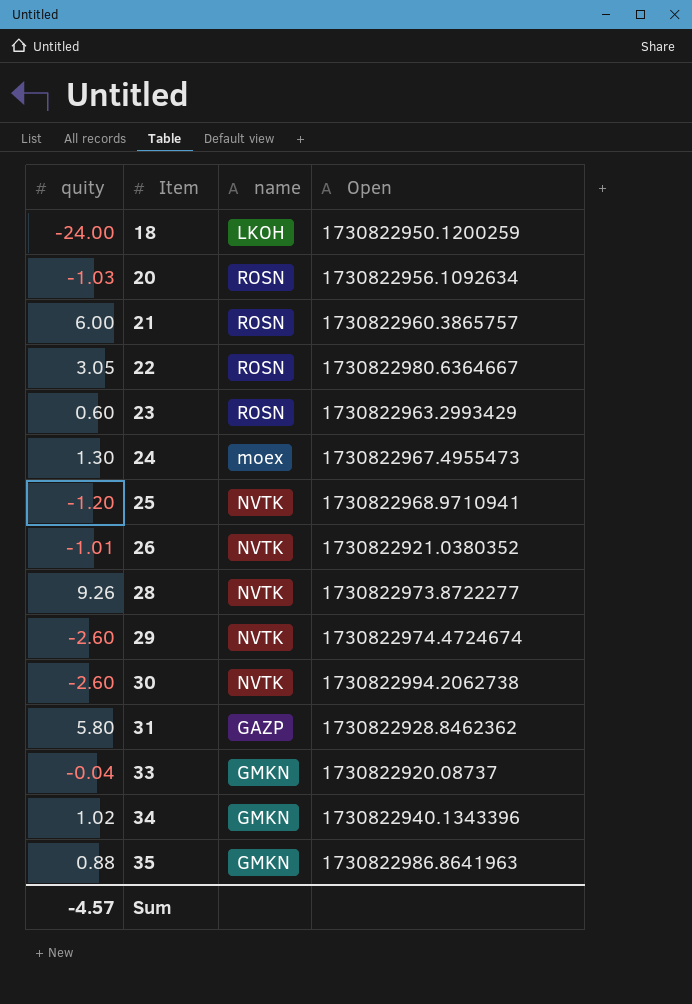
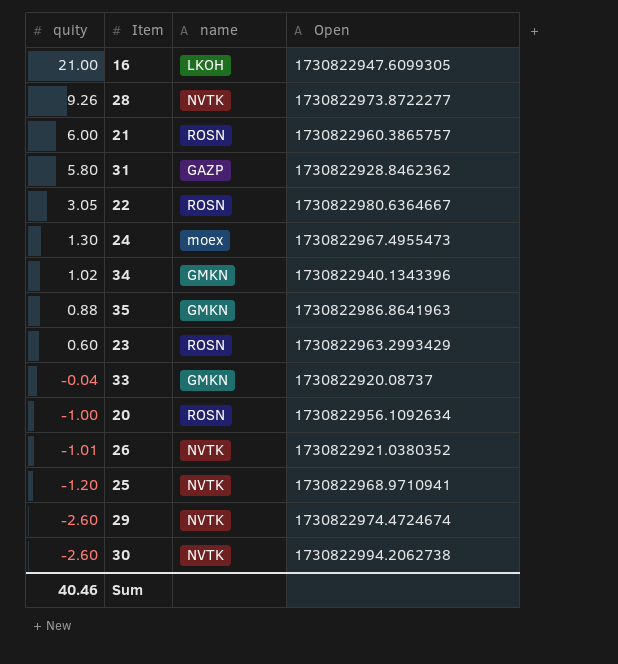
row order: Item ascending -> quity descending
row 18: -24.00 | LKOH | 1730822950.1200259 -> none
row 16: none -> 21.00 | LKOH | 1730822947.6099305
20 | quity: -1.03 -> -1.00
Sum | quity: -4.57 -> 40.46

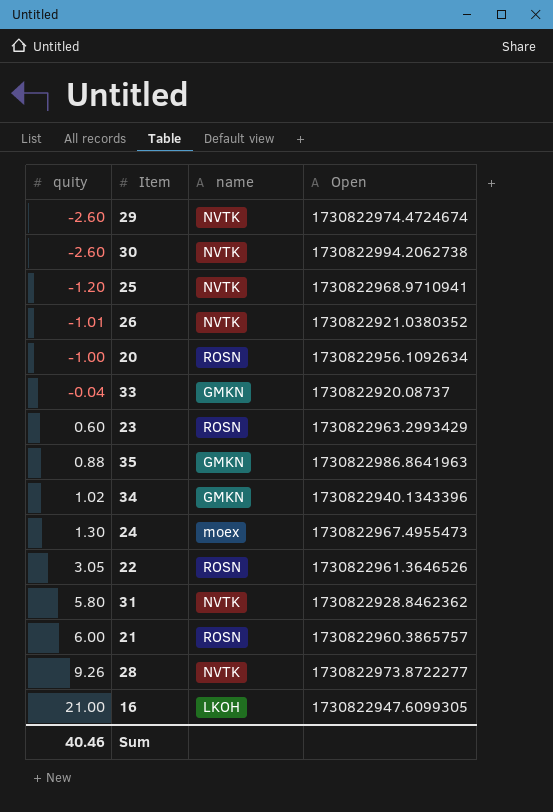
row order: quity descending -> quity ascending
22 | Open: 1730822980.6364667 -> 1730822961.3646526
31 | name: GAZP -> NVTK

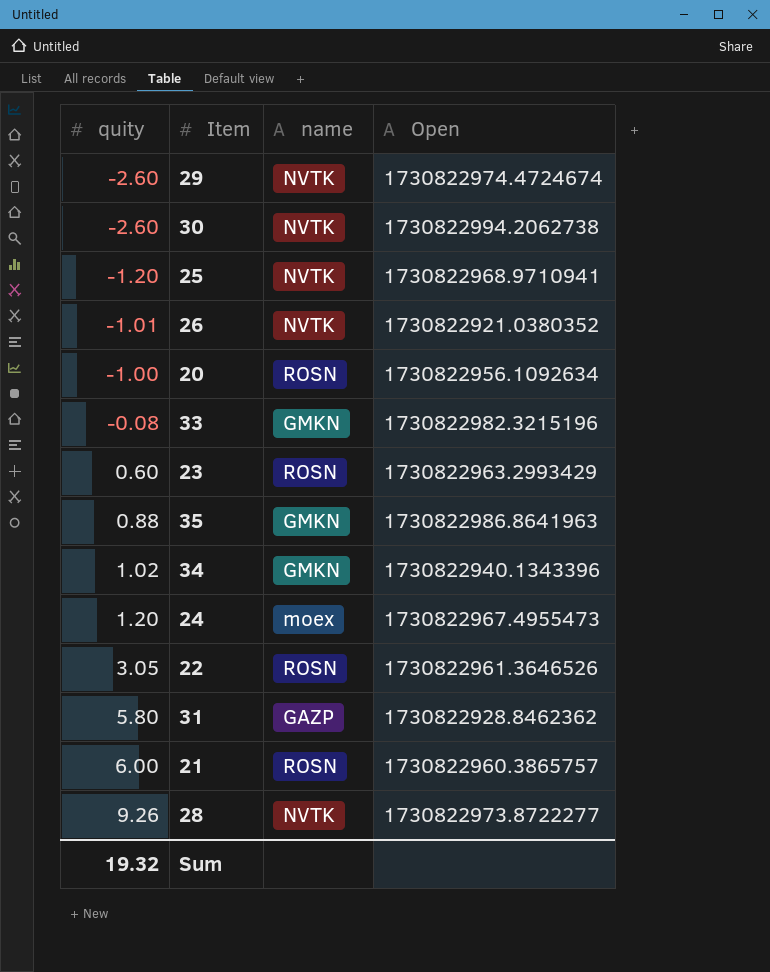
row 16: 21.00 | LKOH | 1730822947.6099305 -> none
33 | quity: -0.04 -> -0.08
33 | Open: 1730822920.08737 -> 1730822982.3215196
24 | quity: 1.30 -> 1.20
31 | name: NVTK -> GAZP
Sum | quity: 40.46 -> 19.32

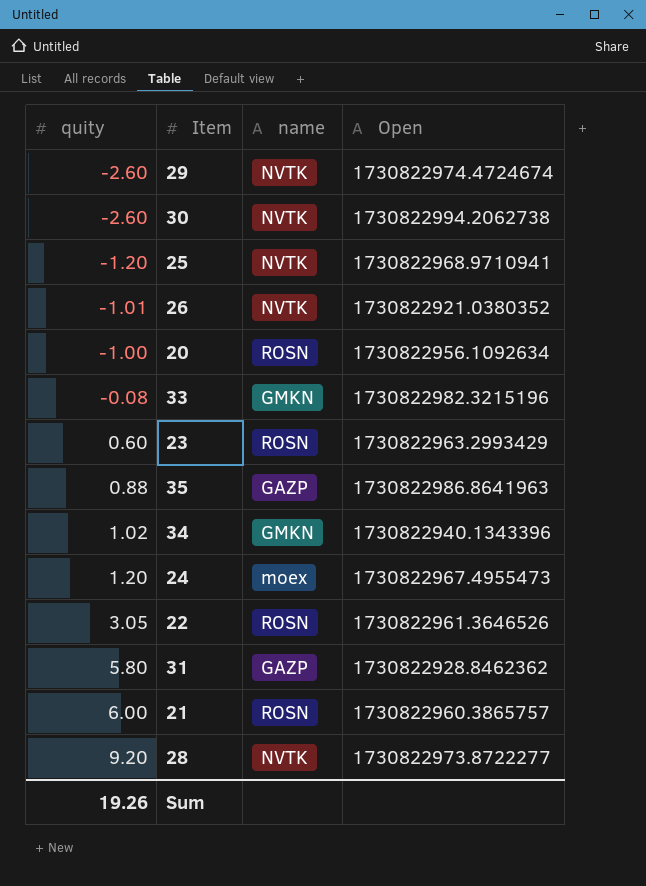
35 | name: GMKN -> GAZP
28 | quity: 9.26 -> 9.20
Sum | quity: 19.32 -> 19.26

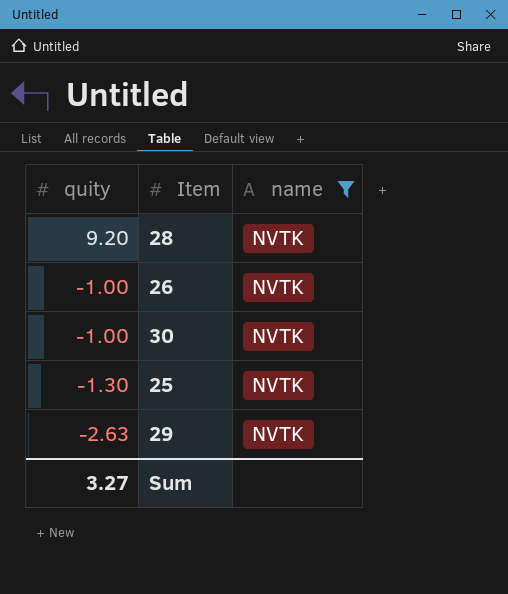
filter: none -> name = NVTK
row order: quity ascending -> quity descending
column Open | position: 4 -> none
26 | quity: -1.01 -> -1.00
30 | quity: -2.60 -> -1.00
25 | quity: -1.20 -> -1.30
29 | quity: -2.60 -> -2.63
Sum | quity: 19.26 -> 3.27

